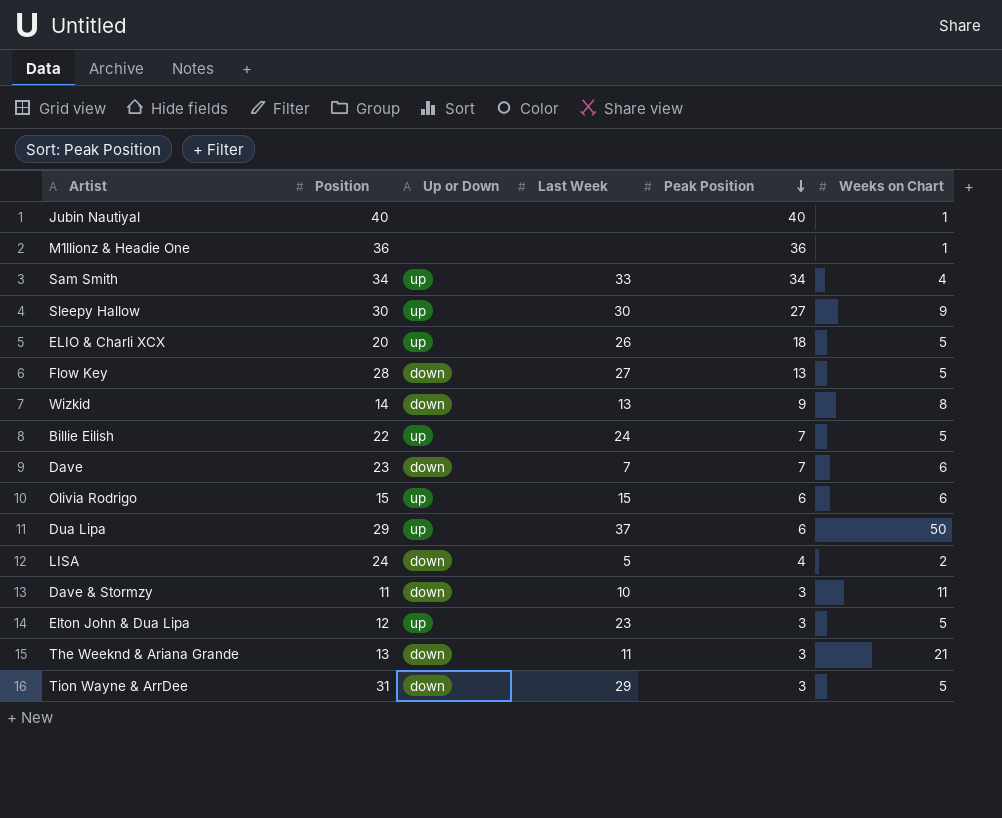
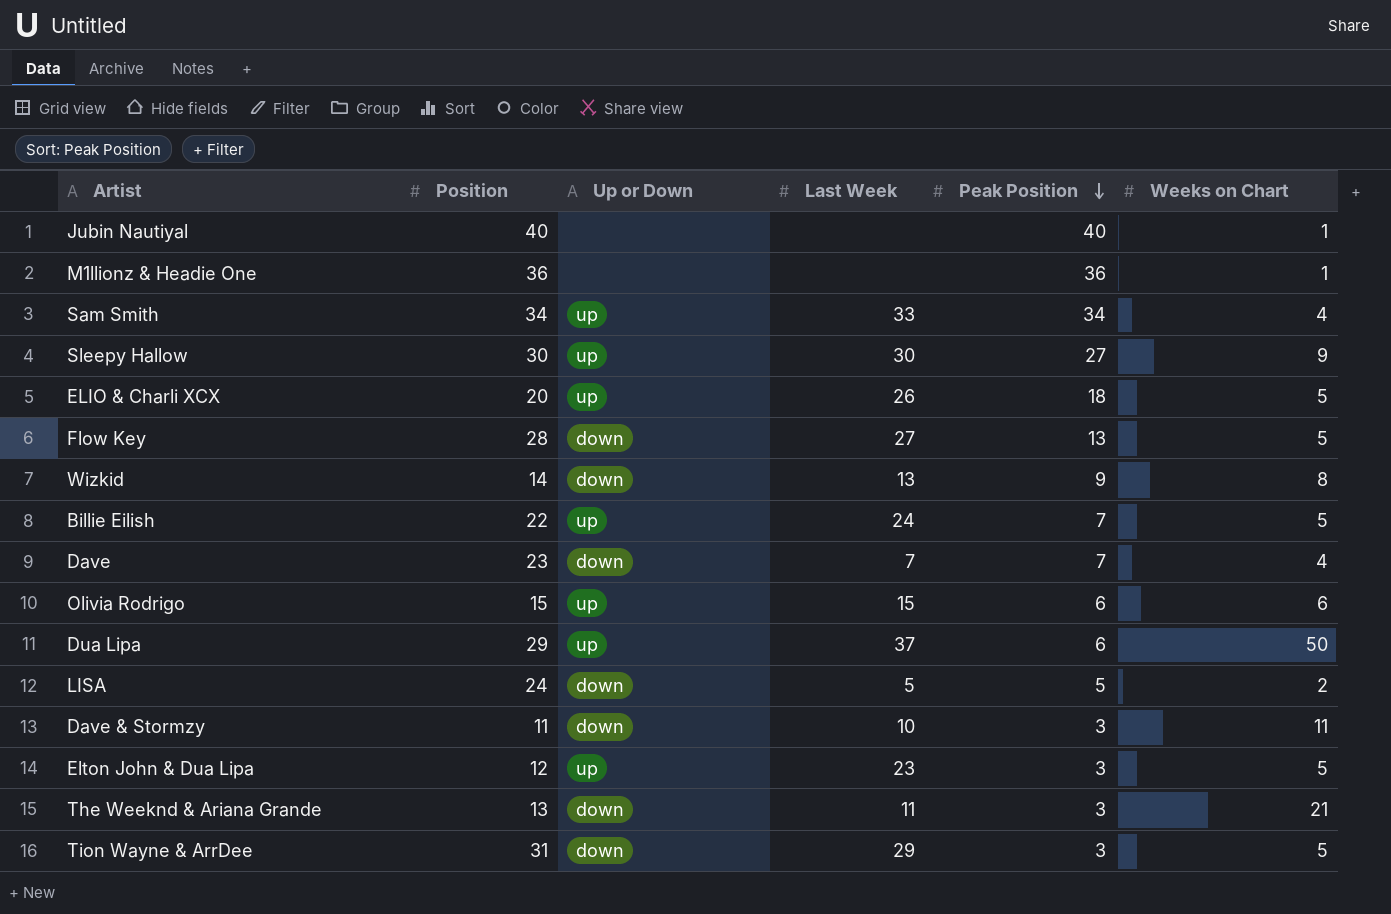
Dave | Weeks on Chart: 6 -> 4
LISA | Peak Position: 4 -> 5

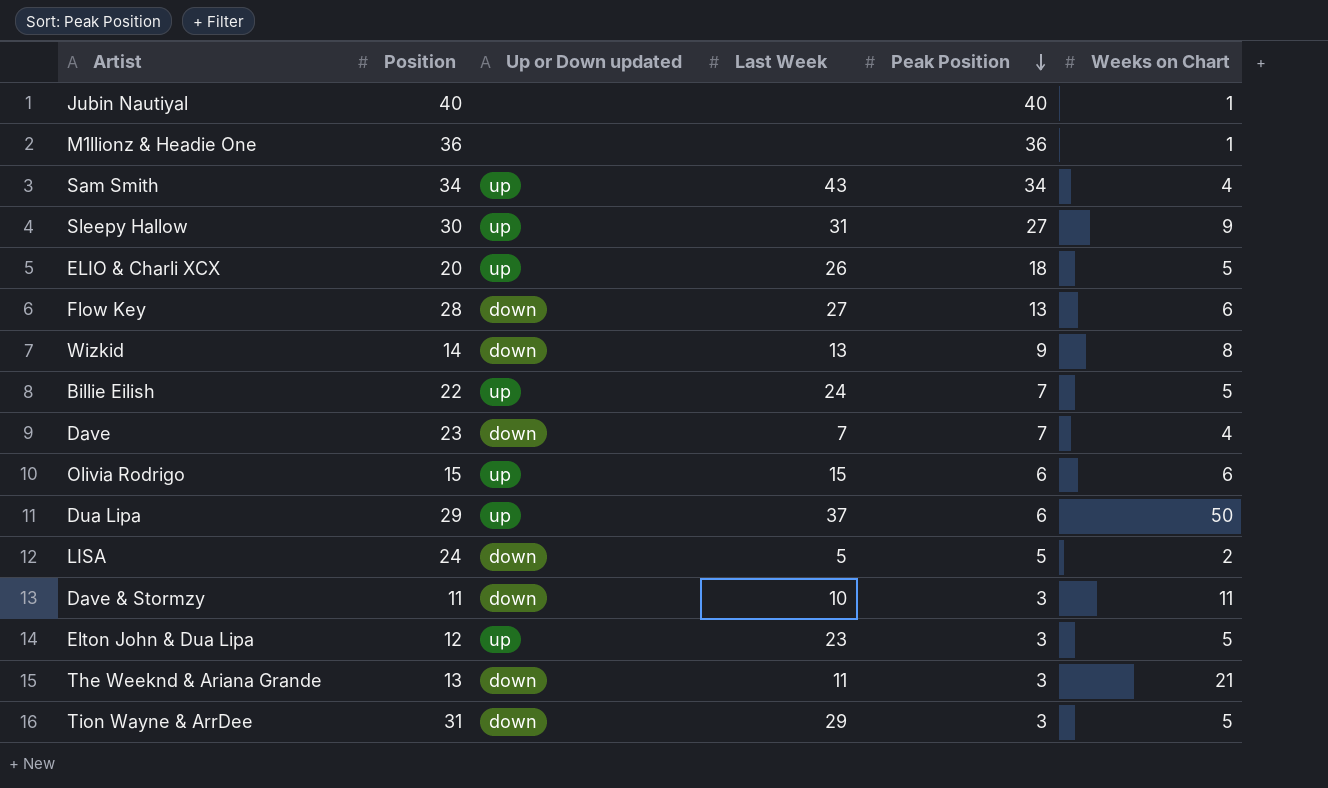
column name: Up or Down -> Up or Down updated
Sam Smith | Last Week: 33 -> 43
Sleepy Hallow | Last Week: 30 -> 31
Flow Key | Weeks on Chart: 5 -> 6

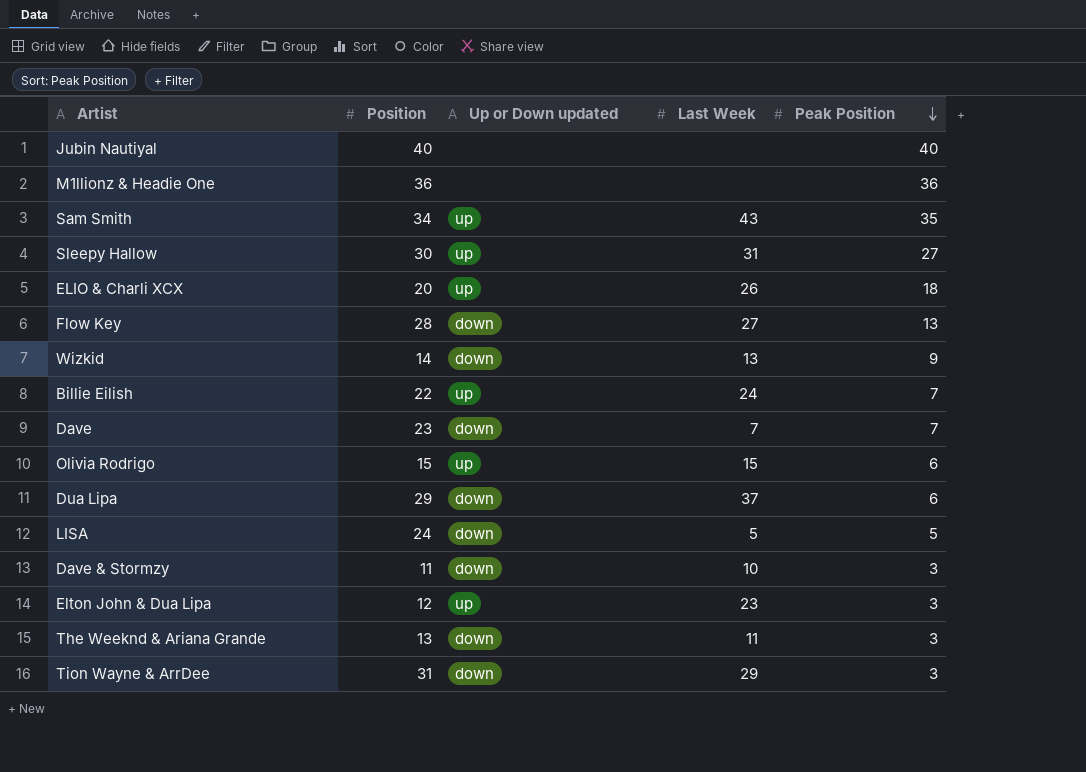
column Weeks on Chart | position: 6 -> none
Sam Smith | Peak Position: 34 -> 35
Dua Lipa | Up or Down updated: up -> down

